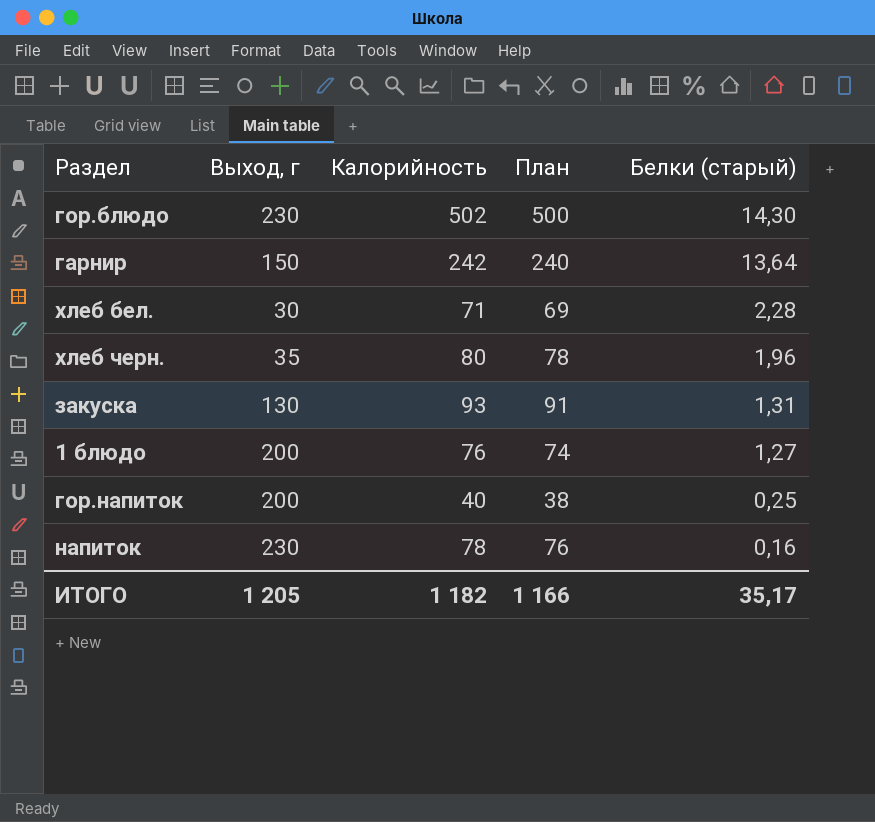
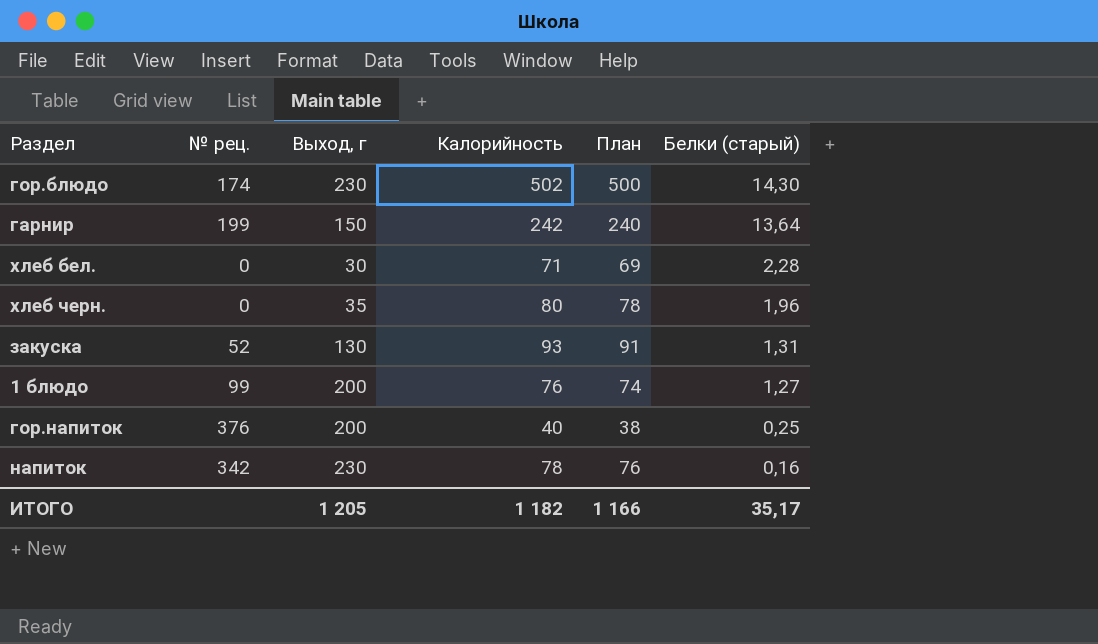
column № рец. | position: none -> 2

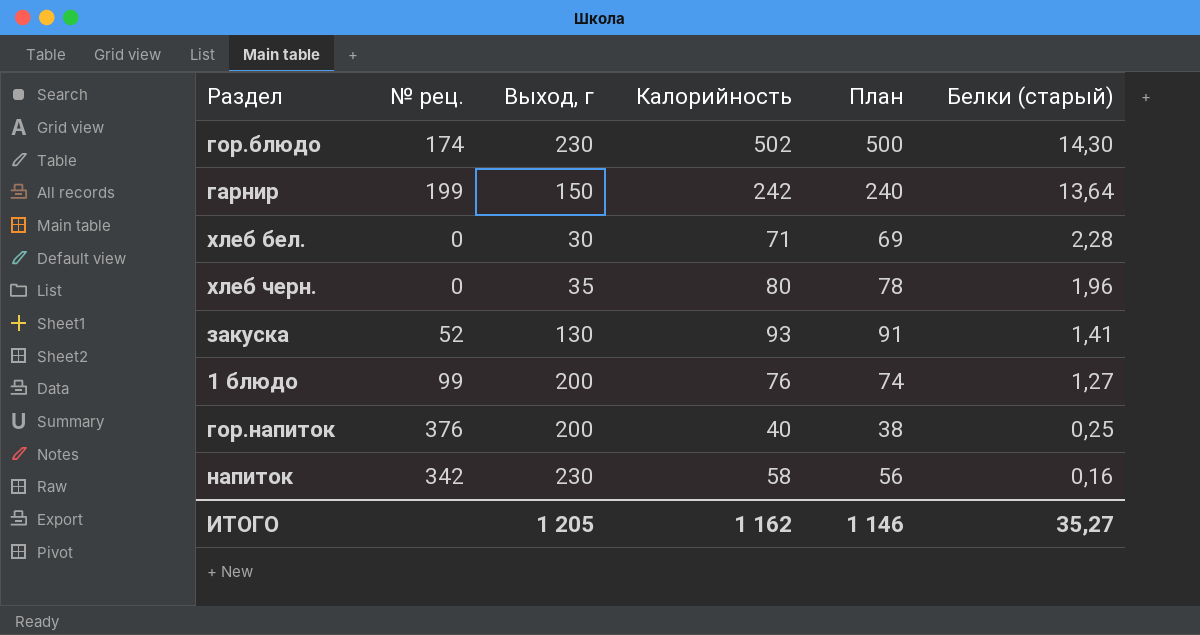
закуска | Белки (старый): 1,31 -> 1,41
напиток | Калорийность: 78 -> 58
напиток | План: 76 -> 56
ИТОГО | Калорийность: 1 182 -> 1 162
ИТОГО | План: 1 166 -> 1 146
ИТОГО | Белки (старый): 35,17 -> 35,27

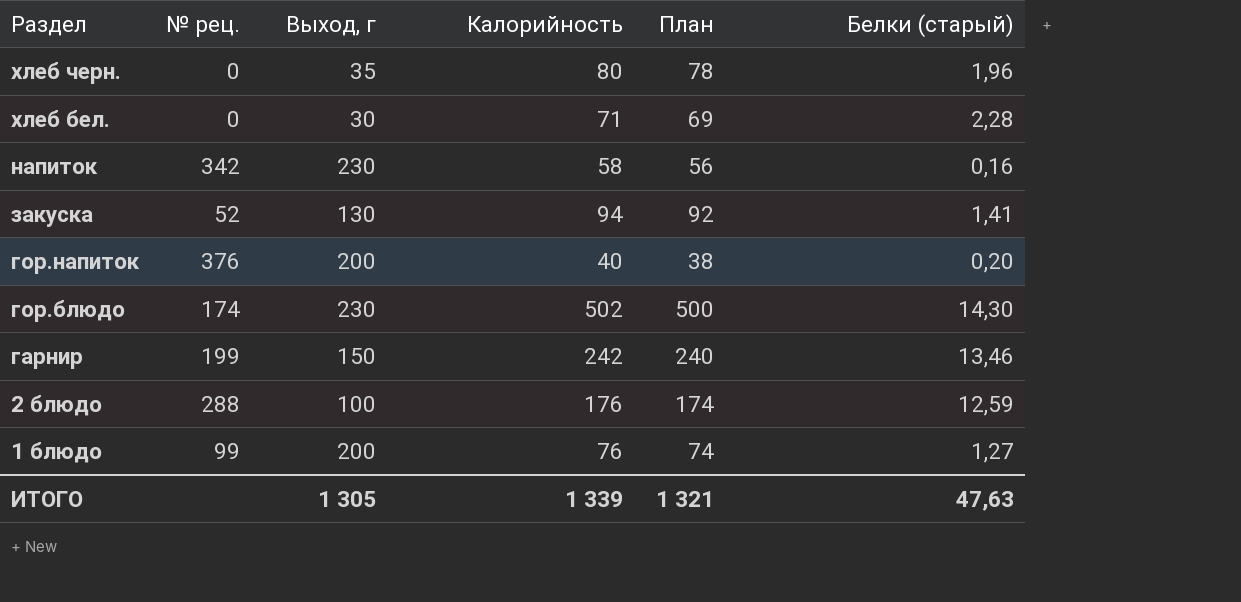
row order: Белки (старый) descending -> Раздел descending
закуска | Калорийность: 93 -> 94
закуска | План: 91 -> 92
гор.напиток | Белки (старый): 0,25 -> 0,20
гарнир | Белки (старый): 13,64 -> 13,46
row 2 блюдо: none -> 288 | 100 | 176 | 174 | 12,59
ИТОГО | Выход, г: 1 205 -> 1 305
ИТОГО | Калорийность: 1 162 -> 1 339
ИТОГО | План: 1 146 -> 1 321
ИТОГО | Белки (старый): 35,27 -> 47,63

